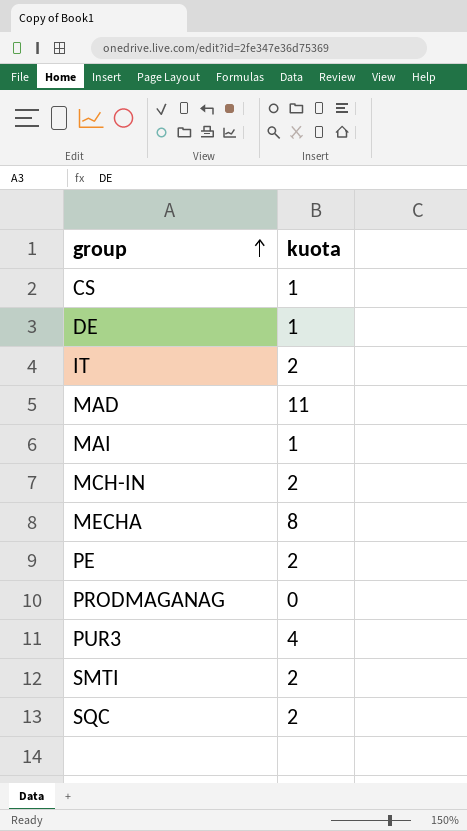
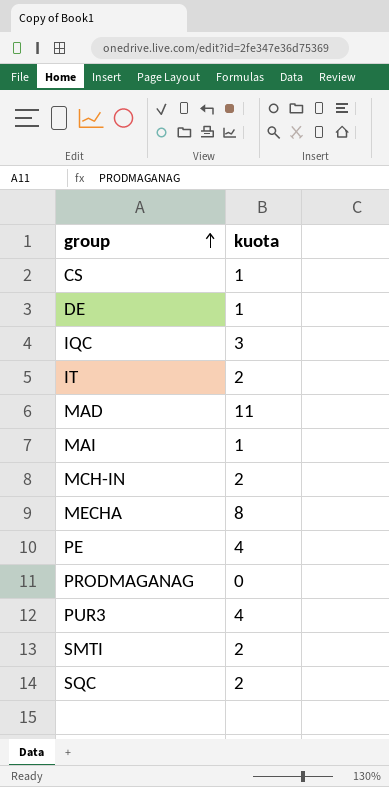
row IQC: none -> 3
PE | kuota: 2 -> 4

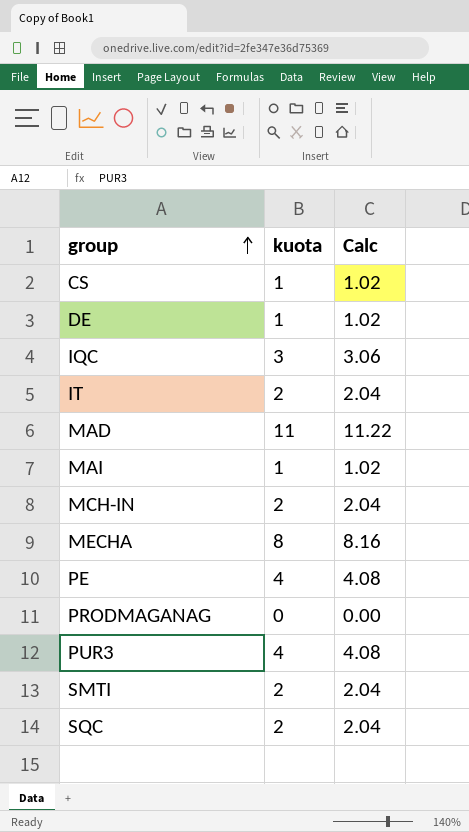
column Calc | formula: none -> [kuota] * 1.02

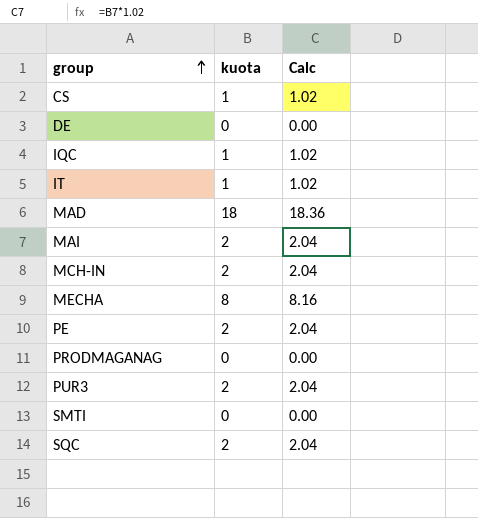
DE | kuota: 1 -> 0
DE | Calc: 1.02 -> 0.00
IQC | kuota: 3 -> 1
IQC | Calc: 3.06 -> 1.02
IT | kuota: 2 -> 1
IT | Calc: 2.04 -> 1.02
MAD | kuota: 11 -> 18
MAD | Calc: 11.22 -> 18.36
MAI | kuota: 1 -> 2
MAI | Calc: 1.02 -> 2.04
PE | kuota: 4 -> 2
PE | Calc: 4.08 -> 2.04
PUR3 | kuota: 4 -> 2
PUR3 | Calc: 4.08 -> 2.04
SMTI | kuota: 2 -> 0
SMTI | Calc: 2.04 -> 0.00

